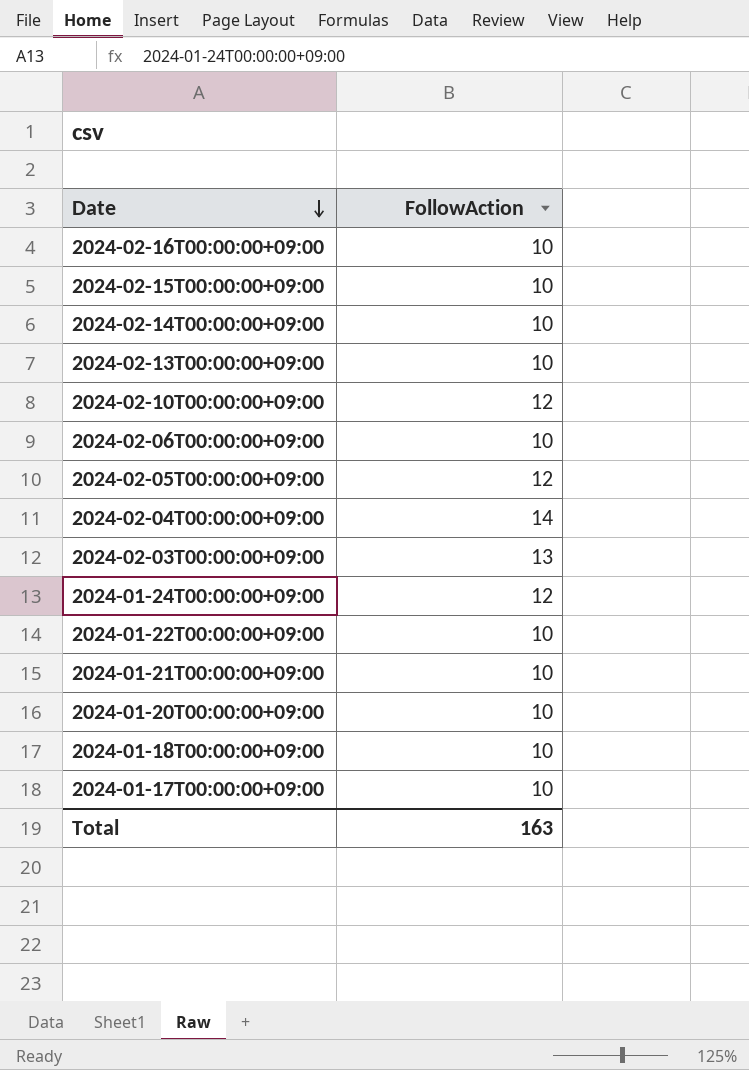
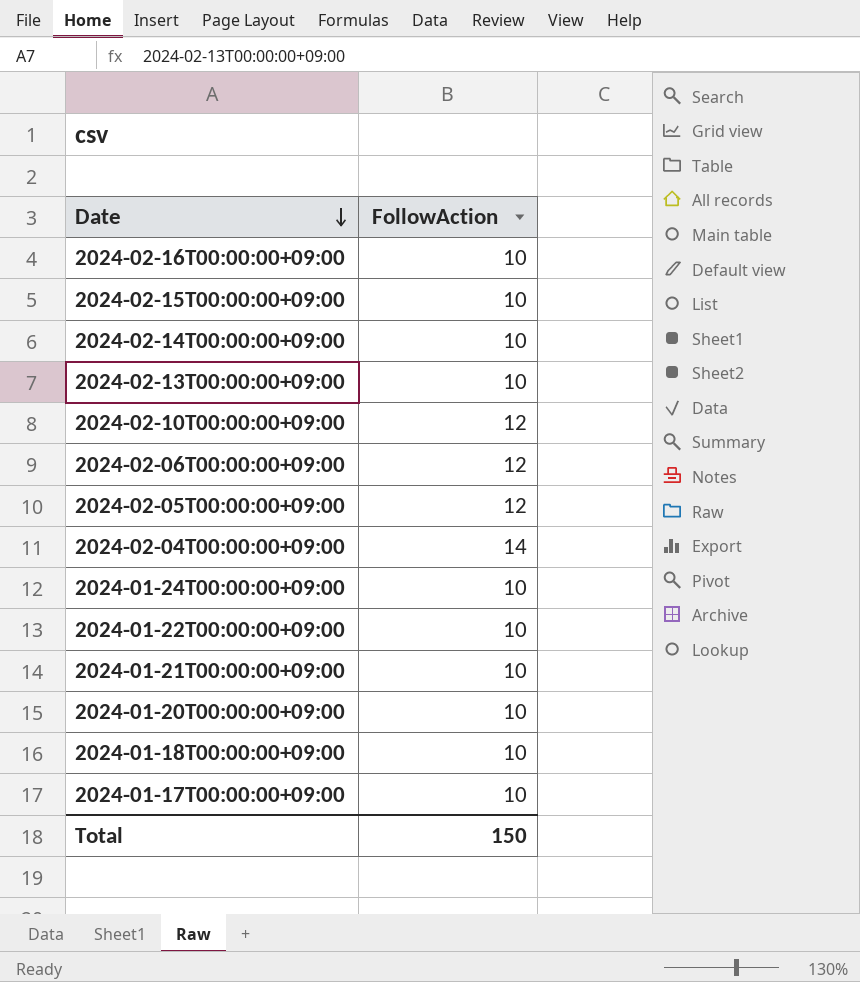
row 2024-02-03T00:00:00+09:00: 13 -> none
2024-02-06T00:00:00+09:00 | FollowAction: 10 -> 12
2024-01-24T00:00:00+09:00 | FollowAction: 12 -> 10
Total | FollowAction: 163 -> 150

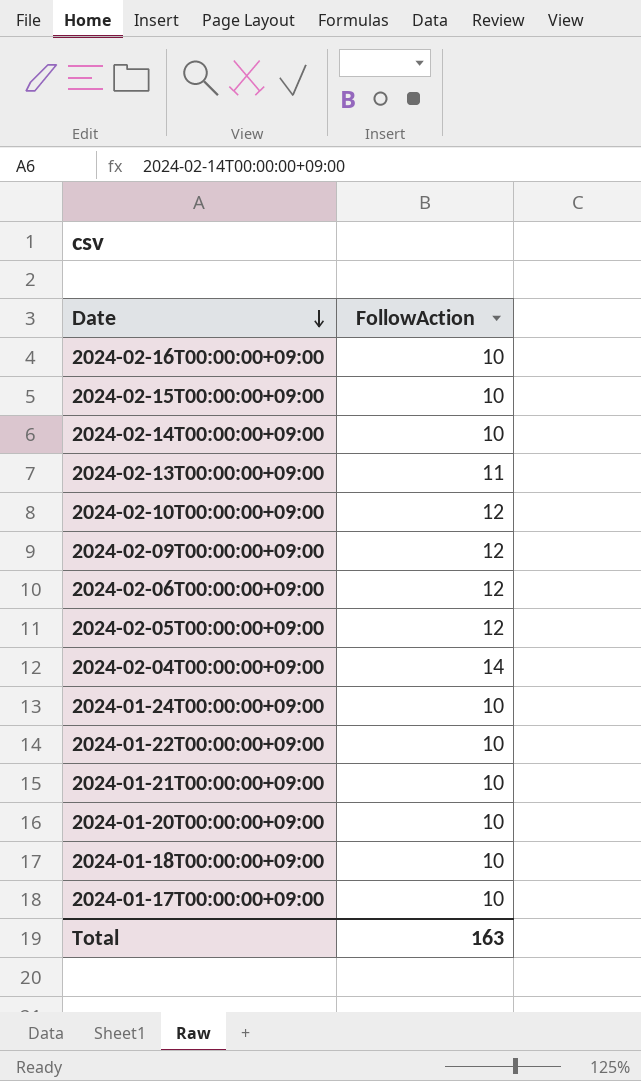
2024-02-13T00:00:00+09:00 | FollowAction: 10 -> 11
row 2024-02-09T00:00:00+09:00: none -> 12
Total | FollowAction: 150 -> 163

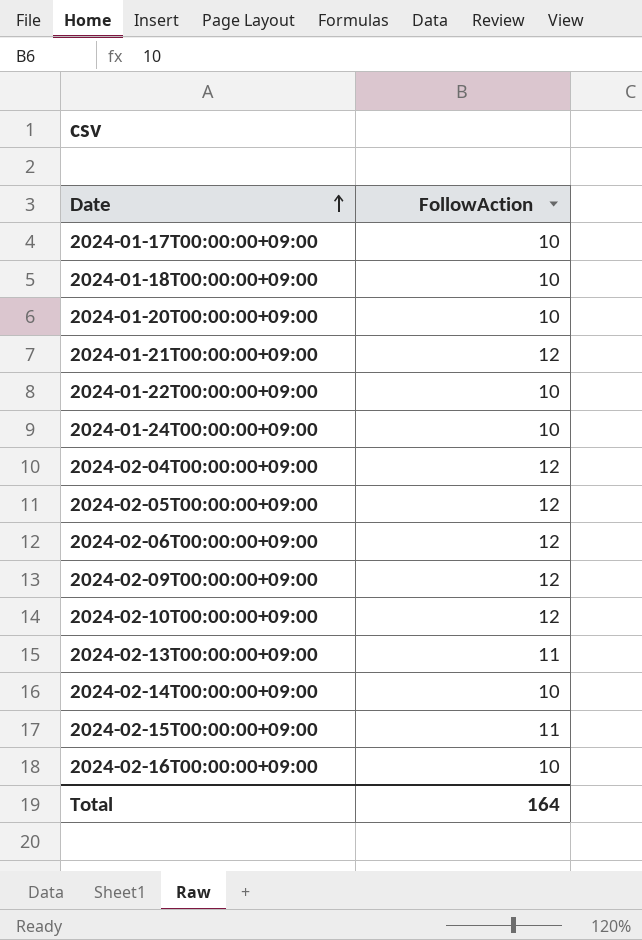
row order: Date descending -> Date ascending
2024-01-21T00:00:00+09:00 | FollowAction: 10 -> 12
2024-02-04T00:00:00+09:00 | FollowAction: 14 -> 12
2024-02-15T00:00:00+09:00 | FollowAction: 10 -> 11
Total | FollowAction: 163 -> 164

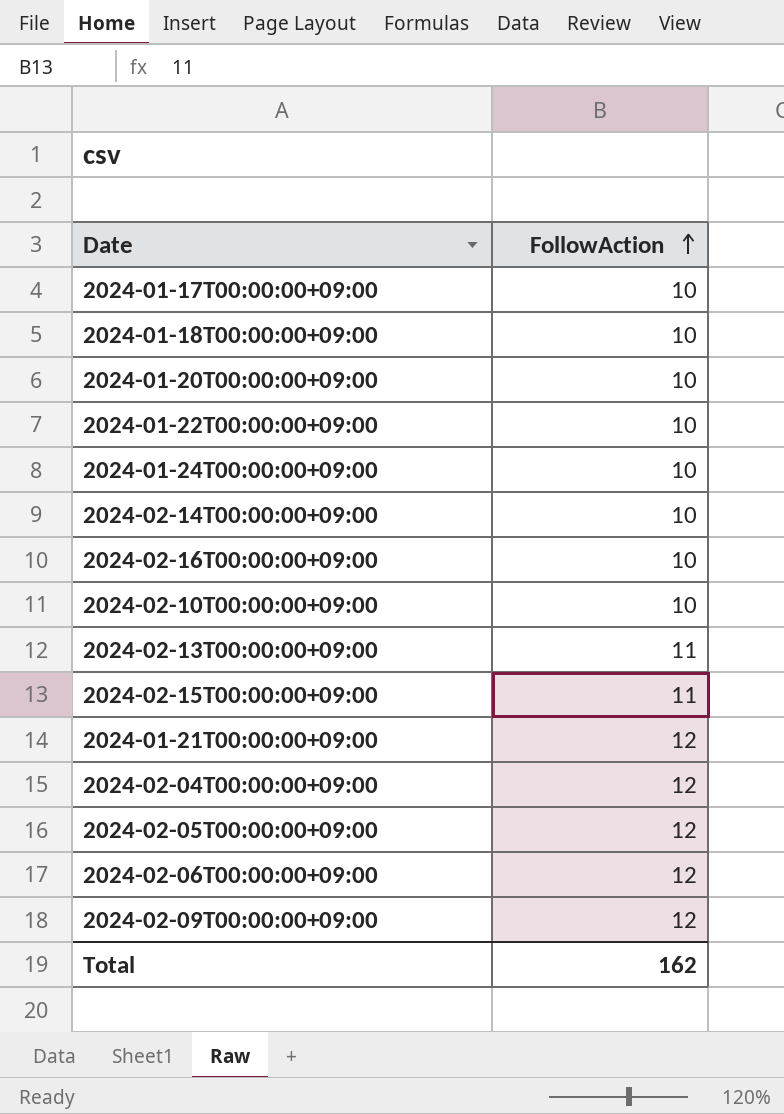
row order: Date ascending -> FollowAction ascending
2024-02-10T00:00:00+09:00 | FollowAction: 12 -> 10
Total | FollowAction: 164 -> 162

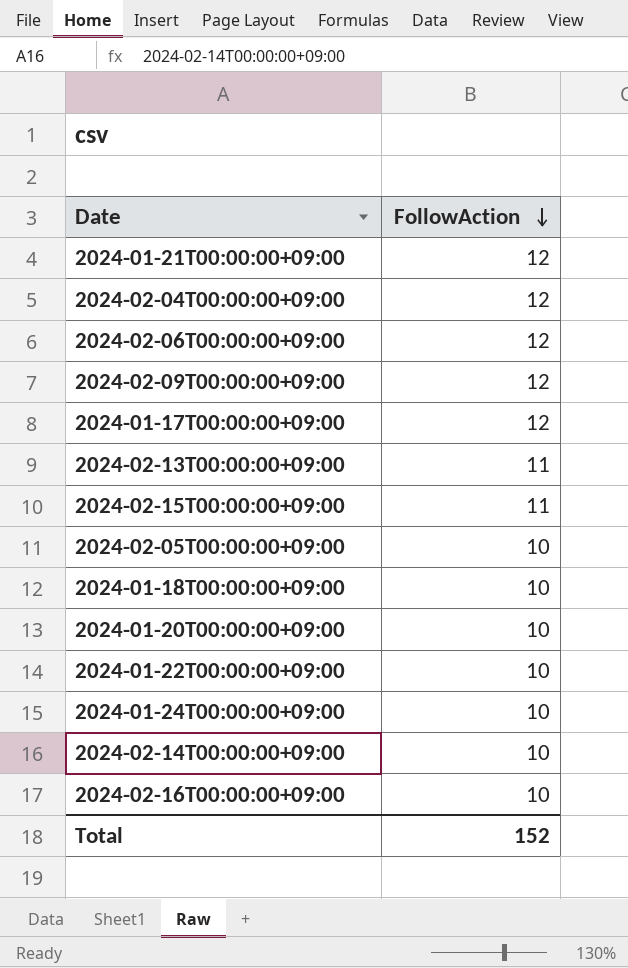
row order: FollowAction ascending -> FollowAction descending
row 2024-02-10T00:00:00+09:00: 10 -> none
2024-01-17T00:00:00+09:00 | FollowAction: 10 -> 12
2024-02-05T00:00:00+09:00 | FollowAction: 12 -> 10
Total | FollowAction: 162 -> 152

